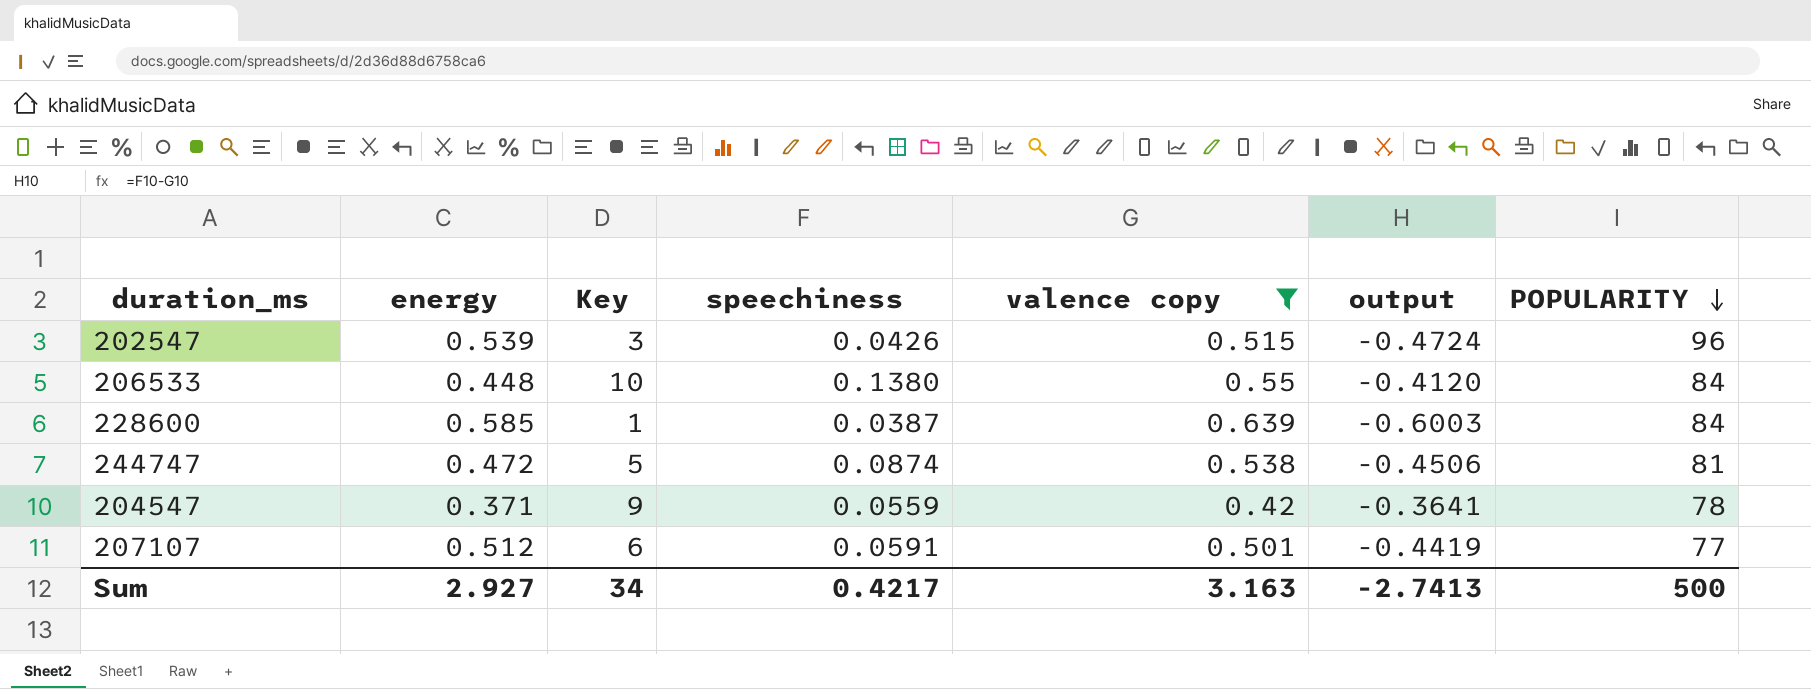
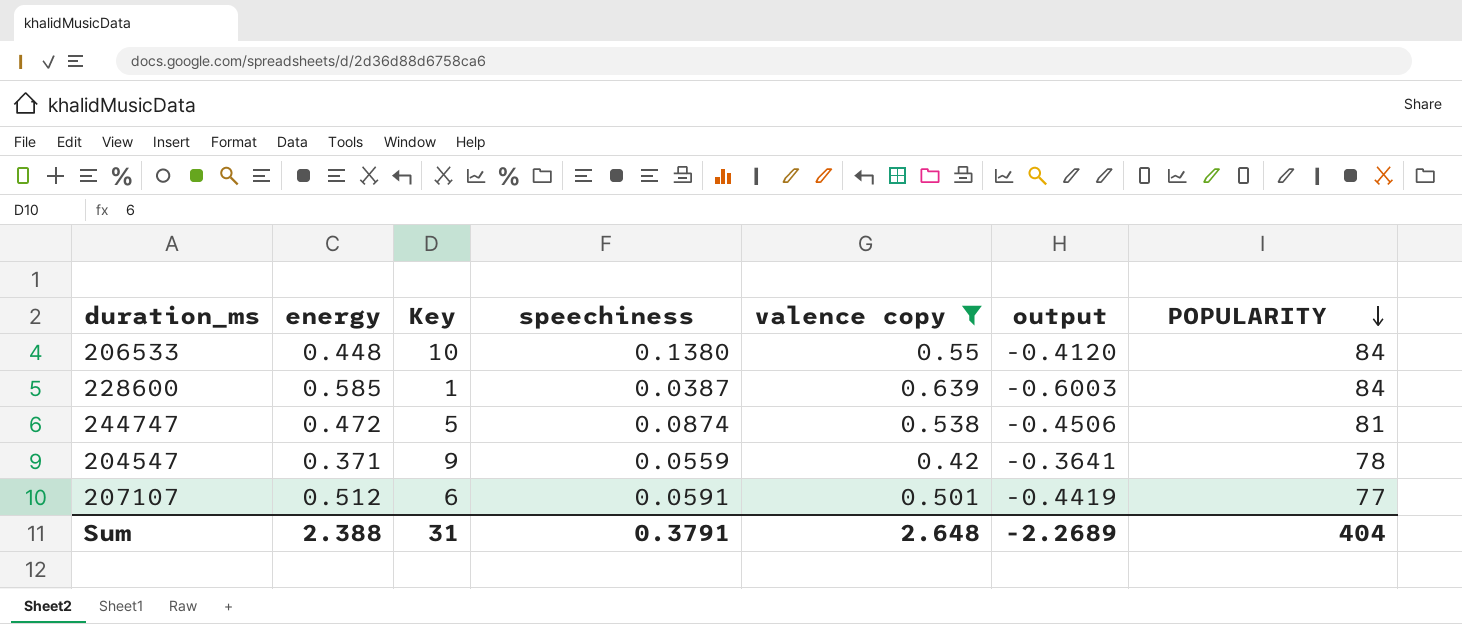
row 202547: 0.539 | 3 | 0.0426 | 0.515 | -0.4724 | 96 -> none
Sum | energy: 2.927 -> 2.388
Sum | Key: 34 -> 31
Sum | speechiness: 0.4217 -> 0.3791
Sum | valence copy: 3.163 -> 2.648
Sum | output: -2.7413 -> -2.2689
Sum | POPULARITY: 500 -> 404

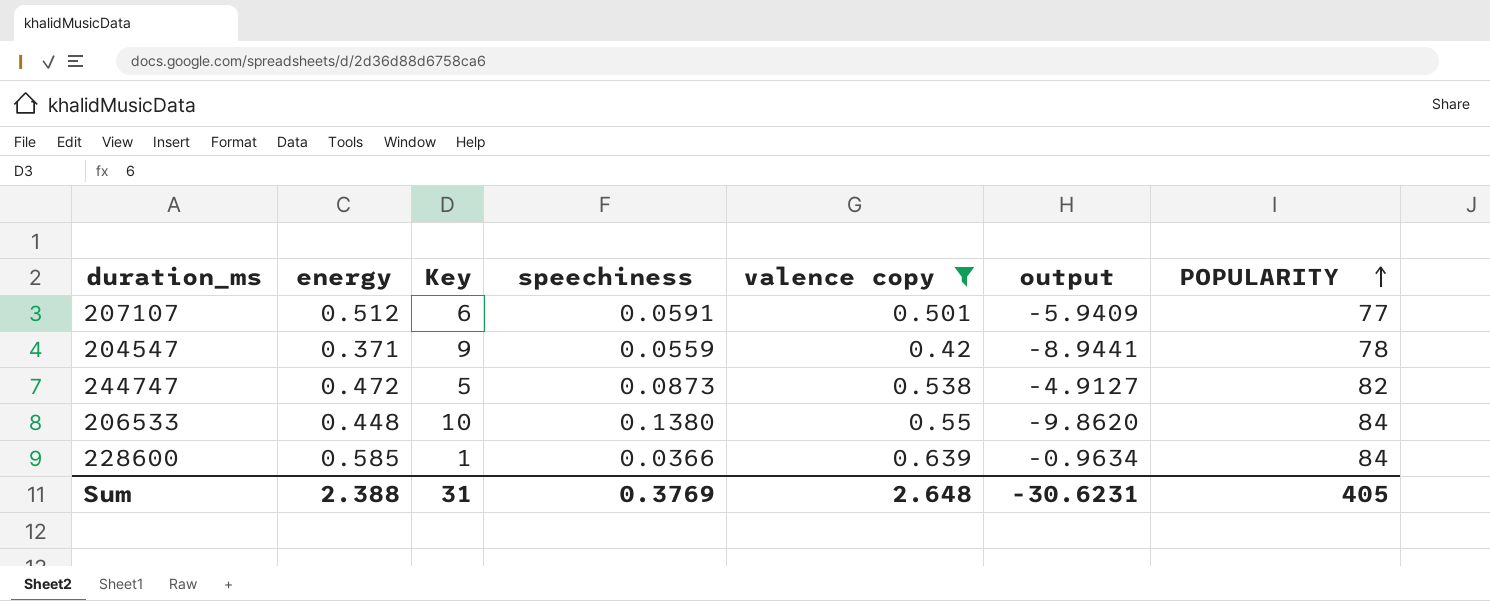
row order: POPULARITY descending -> POPULARITY ascending
column output | formula: [speechiness] - [valence copy] -> [speechiness] - [Key]
244747 | speechiness: 0.0874 -> 0.0873
244747 | POPULARITY: 81 -> 82
228600 | speechiness: 0.0387 -> 0.0366
Sum | speechiness: 0.3791 -> 0.3769
Sum | output: -2.2689 -> -30.6231
Sum | POPULARITY: 404 -> 405

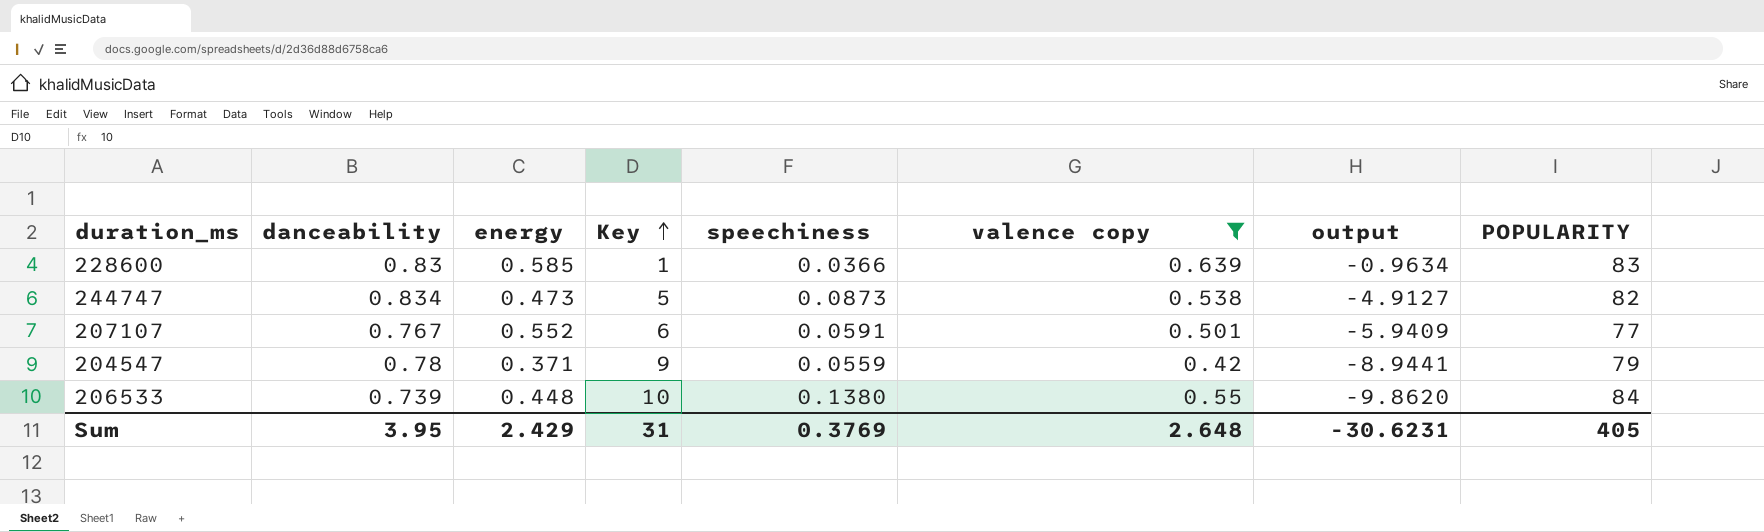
row order: POPULARITY ascending -> Key ascending
column danceability | position: none -> 2
228600 | POPULARITY: 84 -> 83
244747 | energy: 0.472 -> 0.473
207107 | energy: 0.512 -> 0.552
204547 | POPULARITY: 78 -> 79
Sum | energy: 2.388 -> 2.429

